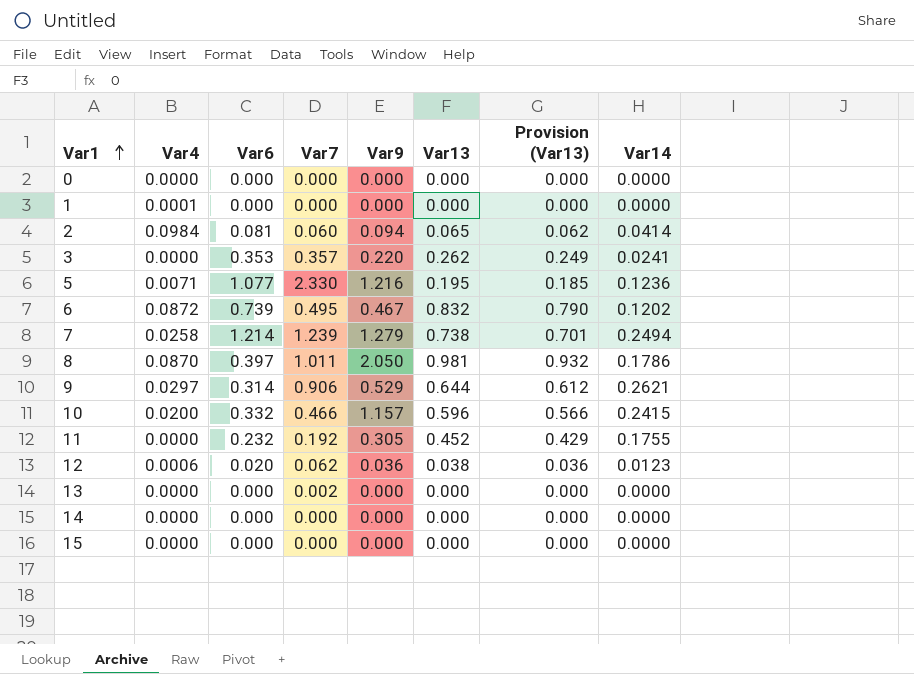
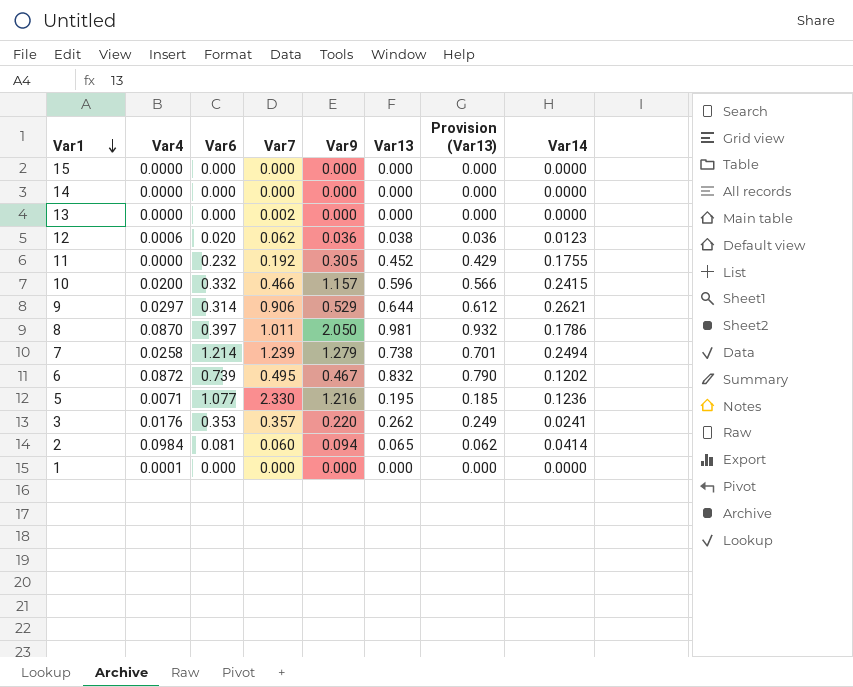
row order: Var1 ascending -> Var1 descending
row 0: 0.0000 | 0.000 | 0.000 | 0.000 | 0.000 | 0.000 | 0.0000 -> none
3 | Var4: 0.0000 -> 0.0176

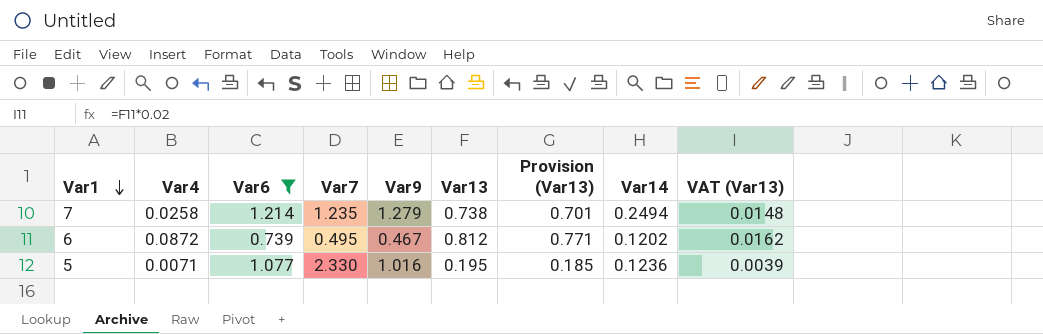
filter: none -> Var6 >= 0.739
column VAT (Var13) | formula: none -> [Var13] * 0.02
7 | Var7: 1.239 -> 1.235
6 | Var13: 0.832 -> 0.812
6 | Provision (Var13): 0.790 -> 0.771
5 | Var9: 1.216 -> 1.016

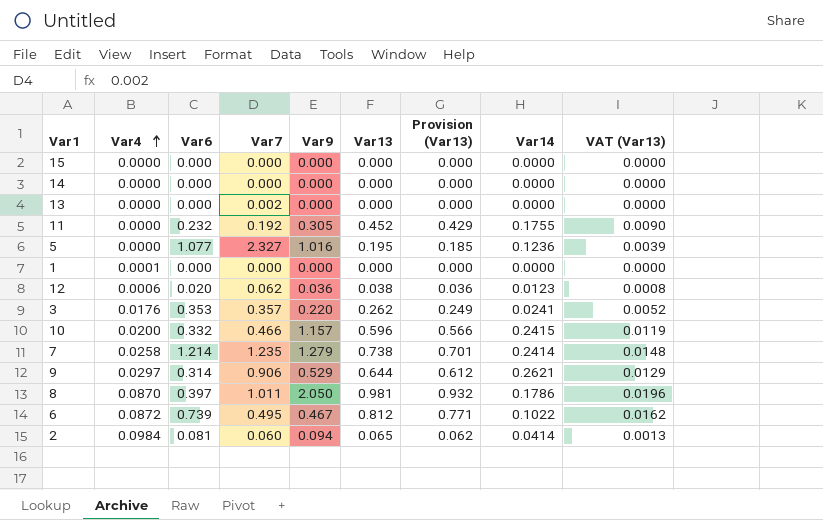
filter: Var6 >= 0.739 -> none
row order: Var1 descending -> Var4 ascending
5 | Var4: 0.0071 -> 0.0000
5 | Var7: 2.330 -> 2.327
7 | Var14: 0.2494 -> 0.2414
6 | Var14: 0.1202 -> 0.1022

